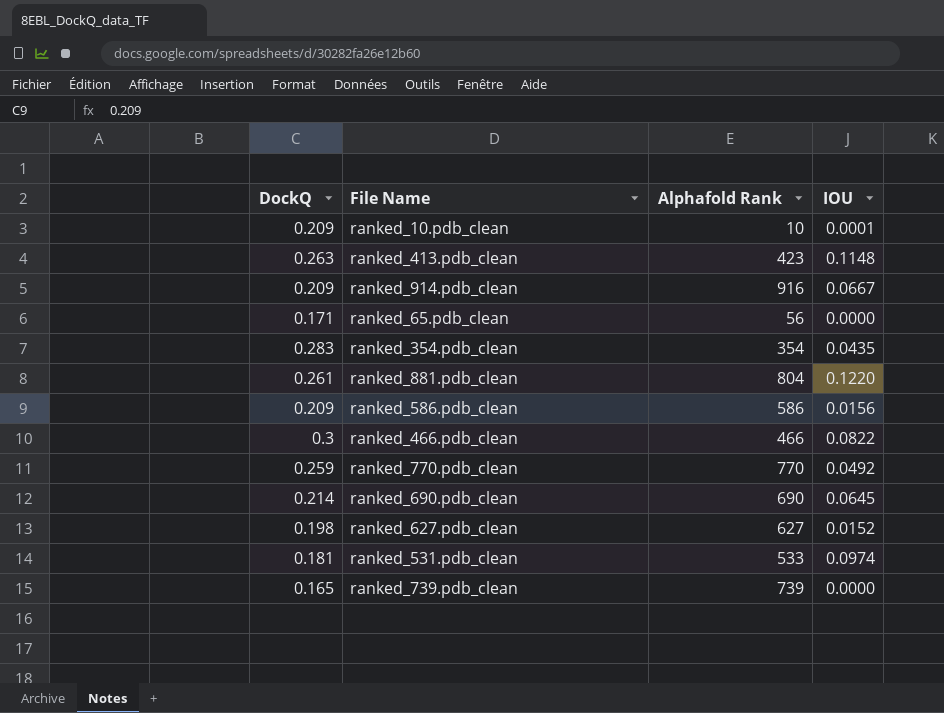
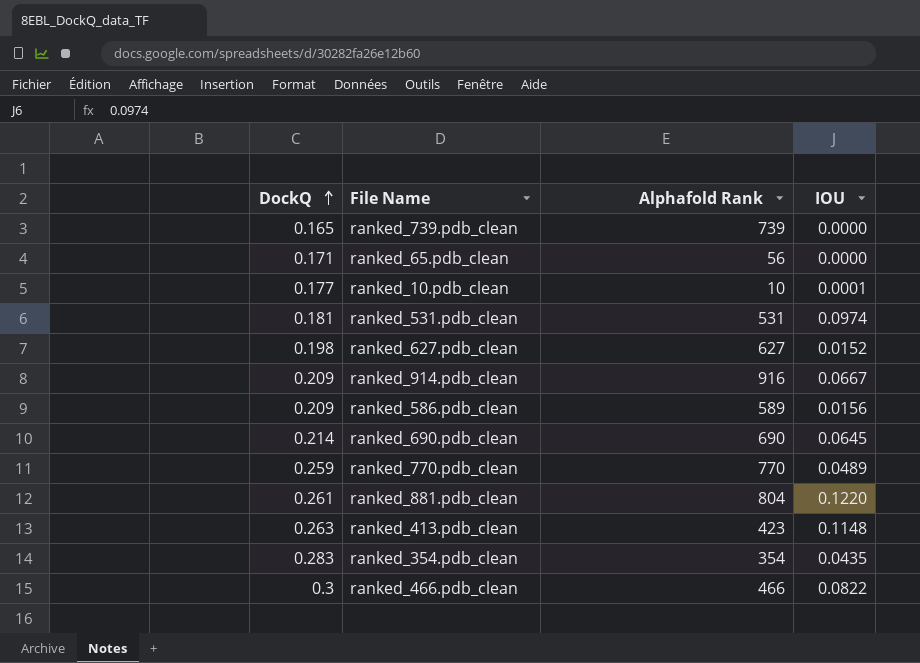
row order: none -> DockQ ascending
ranked_10.pdb_clean | DockQ: 0.209 -> 0.177
ranked_531.pdb_clean | Alphafold Rank: 533 -> 531
ranked_586.pdb_clean | Alphafold Rank: 586 -> 589
ranked_770.pdb_clean | IOU: 0.0492 -> 0.0489

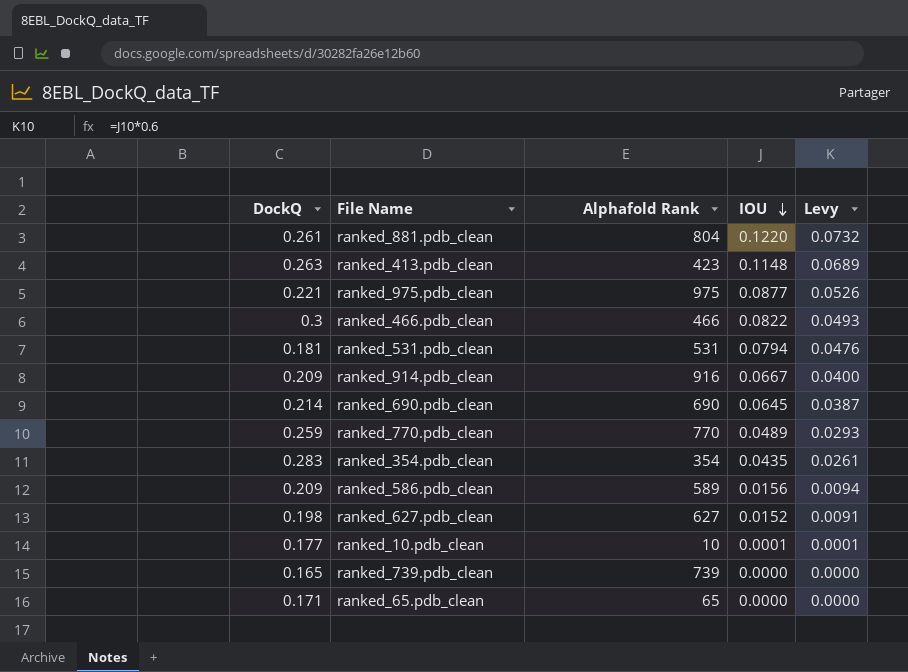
row order: DockQ ascending -> IOU descending
column Levy | formula: none -> [IOU] * 0.6
row ranked_975.pdb_clean: none -> 0.221 | 975 | 0.0877 | 0.0526
ranked_531.pdb_clean | IOU: 0.0974 -> 0.0794
ranked_65.pdb_clean | Alphafold Rank: 56 -> 65

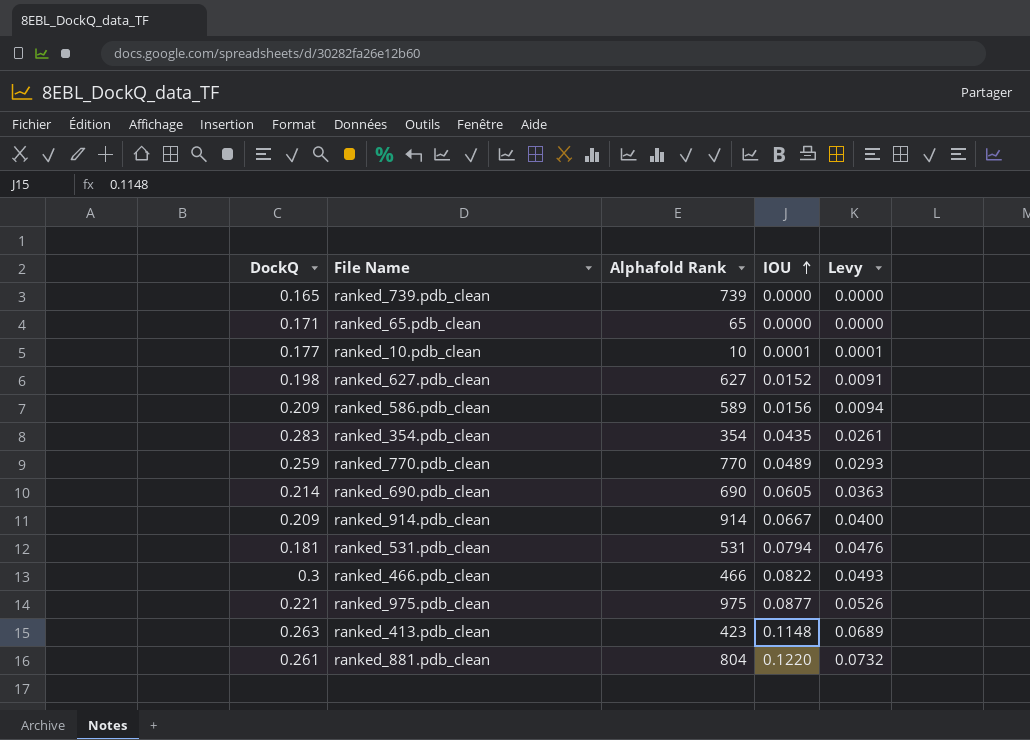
row order: IOU descending -> IOU ascending
ranked_690.pdb_clean | IOU: 0.0645 -> 0.0605
ranked_690.pdb_clean | Levy: 0.0387 -> 0.0363
ranked_914.pdb_clean | Alphafold Rank: 916 -> 914

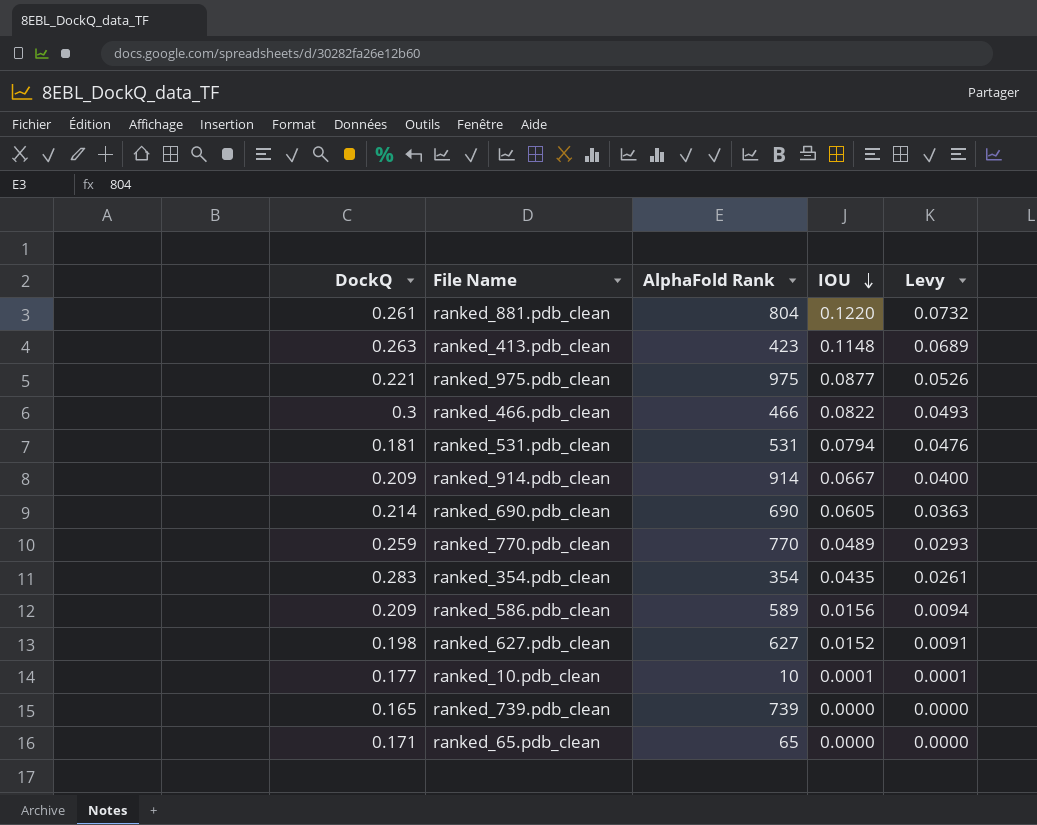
row order: IOU ascending -> IOU descending
column name: Alphafold Rank -> AlphaFold Rank

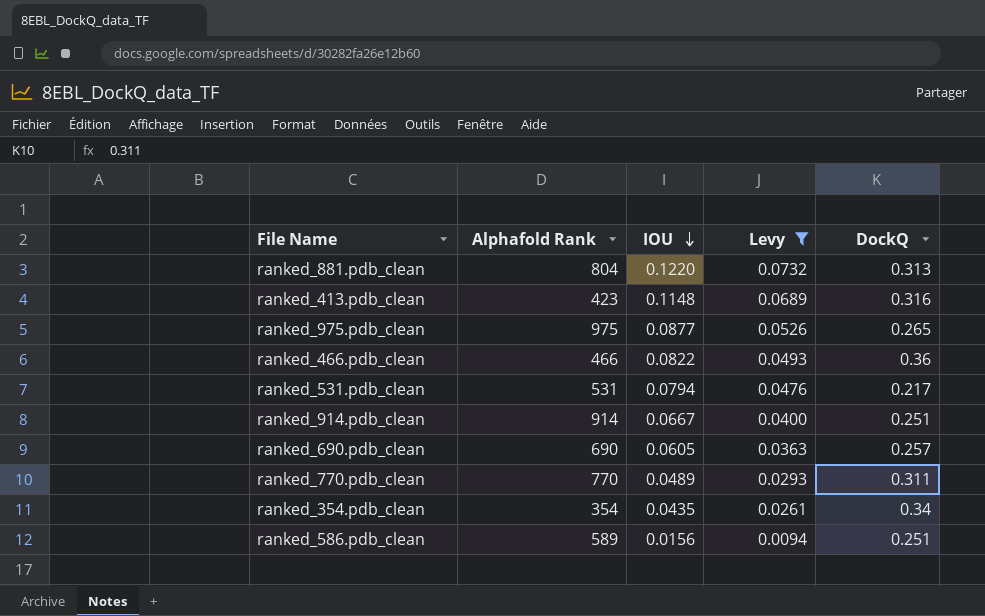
filter: none -> Levy >= 0.0094
column name: AlphaFold Rank -> Alphafold Rank
column DockQ | position: 1 -> 5
ranked_881.pdb_clean | DockQ: 0.261 -> 0.313
ranked_413.pdb_clean | DockQ: 0.263 -> 0.316
ranked_975.pdb_clean | DockQ: 0.221 -> 0.265
ranked_466.pdb_clean | DockQ: 0.3 -> 0.36
ranked_531.pdb_clean | DockQ: 0.181 -> 0.217
ranked_914.pdb_clean | DockQ: 0.209 -> 0.251
ranked_690.pdb_clean | DockQ: 0.214 -> 0.257
ranked_770.pdb_clean | DockQ: 0.259 -> 0.311
ranked_354.pdb_clean | DockQ: 0.283 -> 0.34
ranked_586.pdb_clean | DockQ: 0.209 -> 0.251

